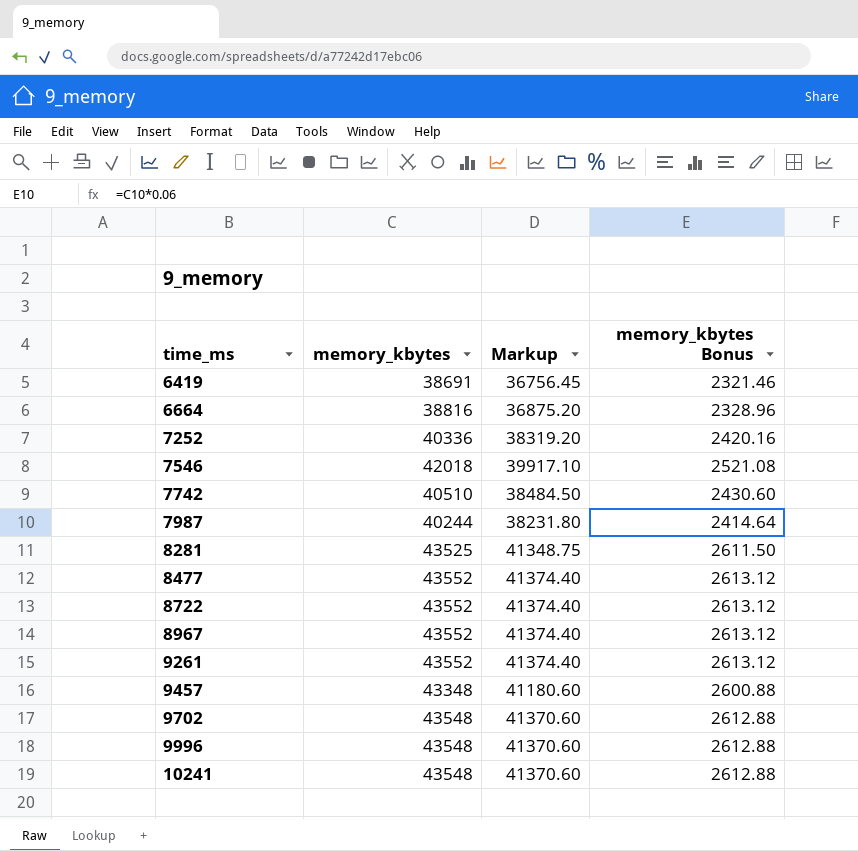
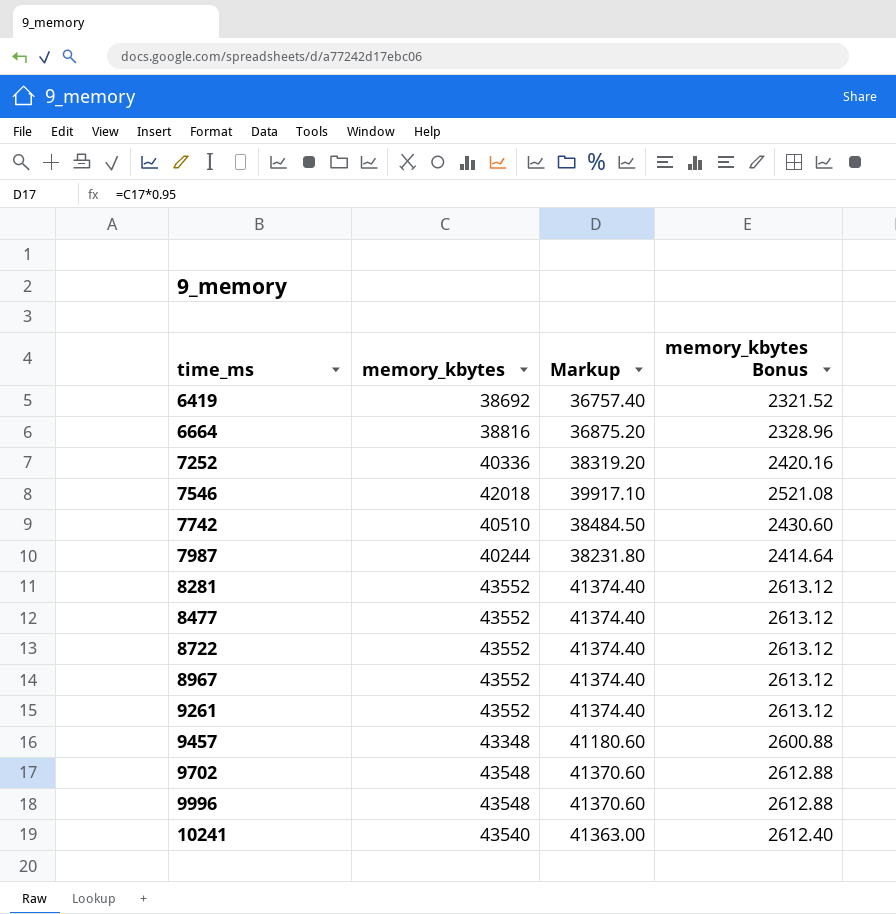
6419 | memory_kbytes: 38691 -> 38692
6419 | Markup: 36756.45 -> 36757.40
6419 | memory_kbytes Bonus: 2321.46 -> 2321.52
8281 | memory_kbytes: 43525 -> 43552
8281 | Markup: 41348.75 -> 41374.40
8281 | memory_kbytes Bonus: 2611.50 -> 2613.12
10241 | memory_kbytes: 43548 -> 43540
10241 | Markup: 41370.60 -> 41363.00
10241 | memory_kbytes Bonus: 2612.88 -> 2612.40

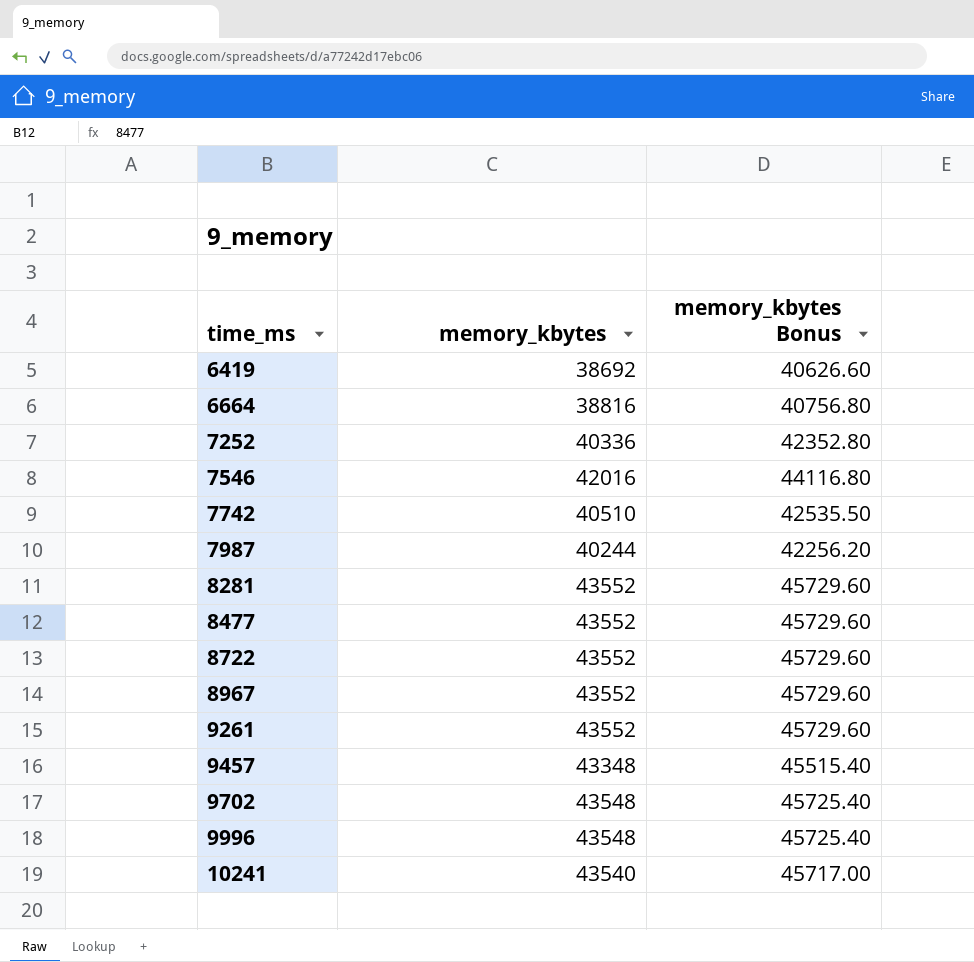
column Markup | formula: [memory_kbytes] * 0.95 -> none
column memory_kbytes Bonus | formula: [memory_kbytes] * 0.06 -> [memory_kbytes] * 1.05
7546 | memory_kbytes: 42018 -> 42016

